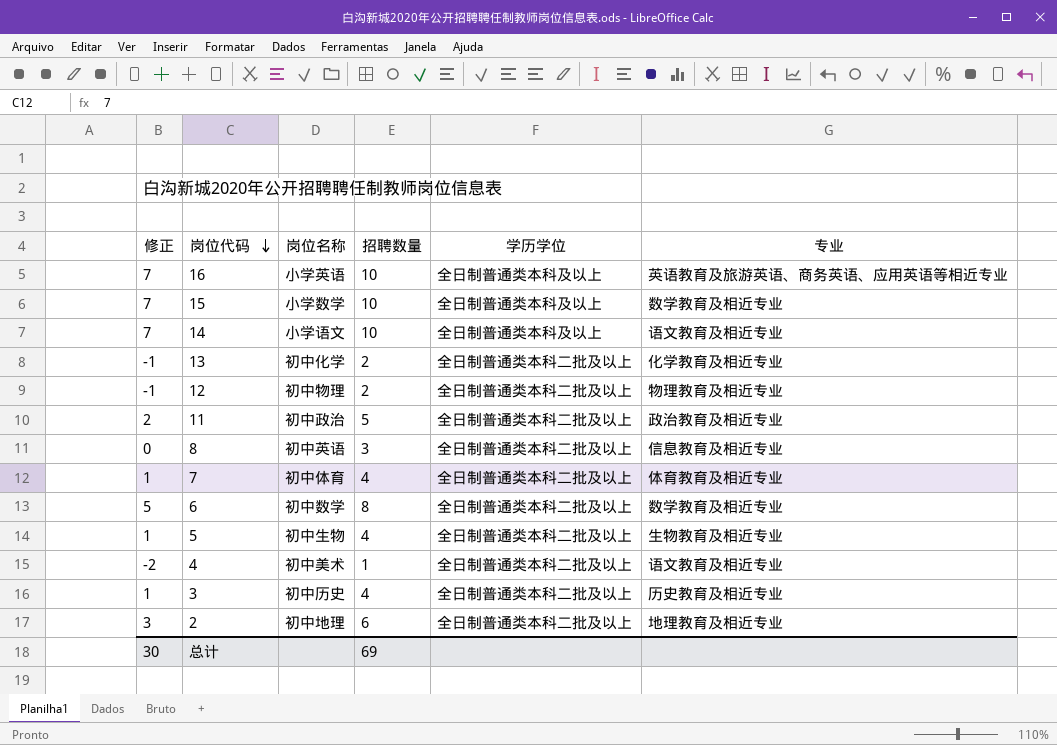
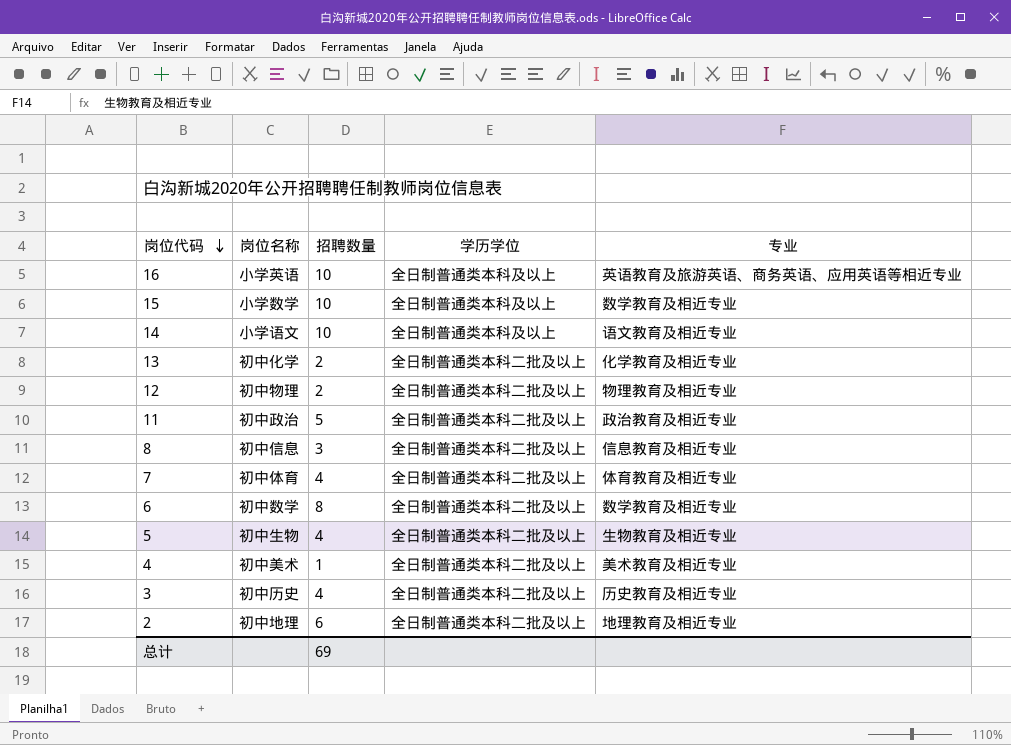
column 修正 | formula: [招聘数量] - 3 -> none
8 | 岗位名称: 初中英语 -> 初中信息
4 | 专业: 语文教育及相近专业 -> 美术教育及相近专业

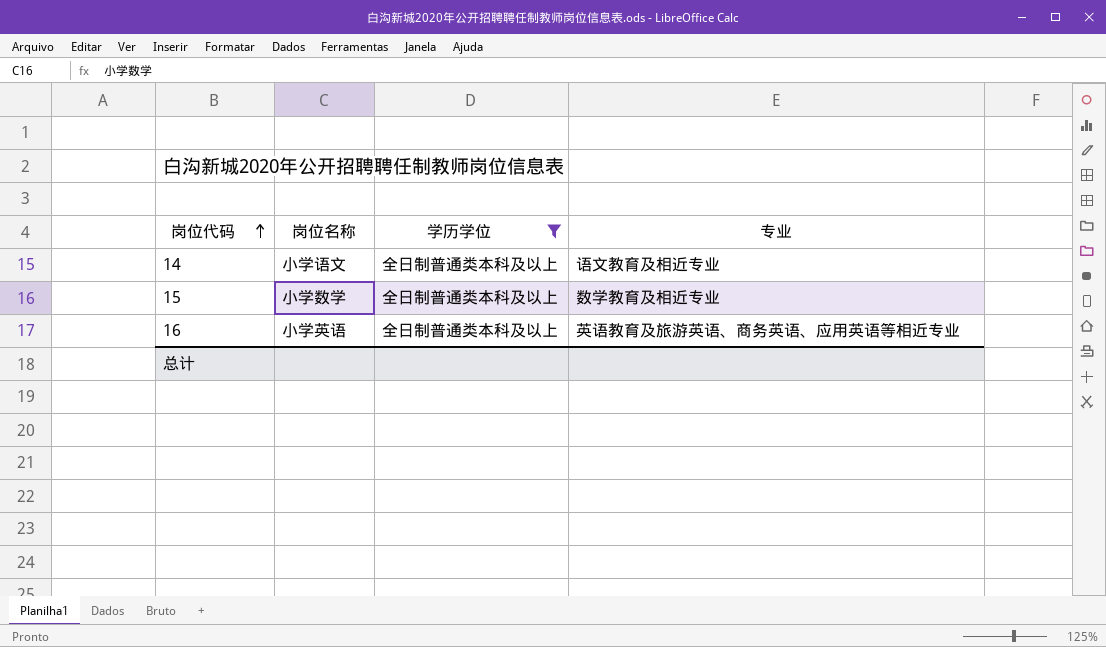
filter: none -> 学历学位 = 全日制普通类本科及以上
row order: 岗位代码 descending -> 岗位代码 ascending
column 招聘数量 | position: 3 -> none

